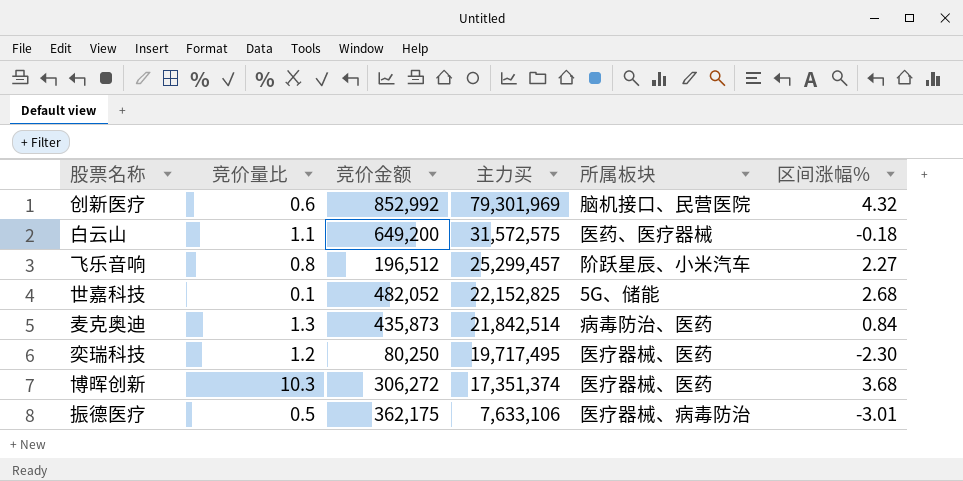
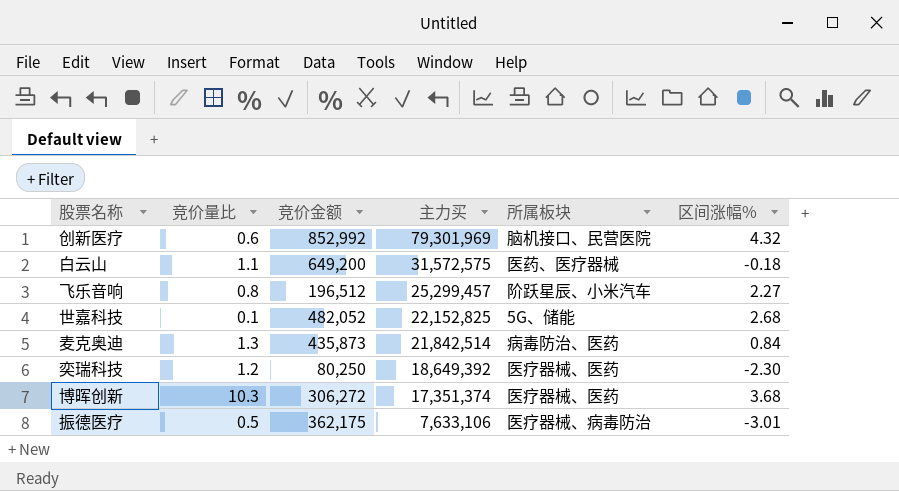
奕瑞科技 | 主力买: 19,717,495 -> 18,649,392

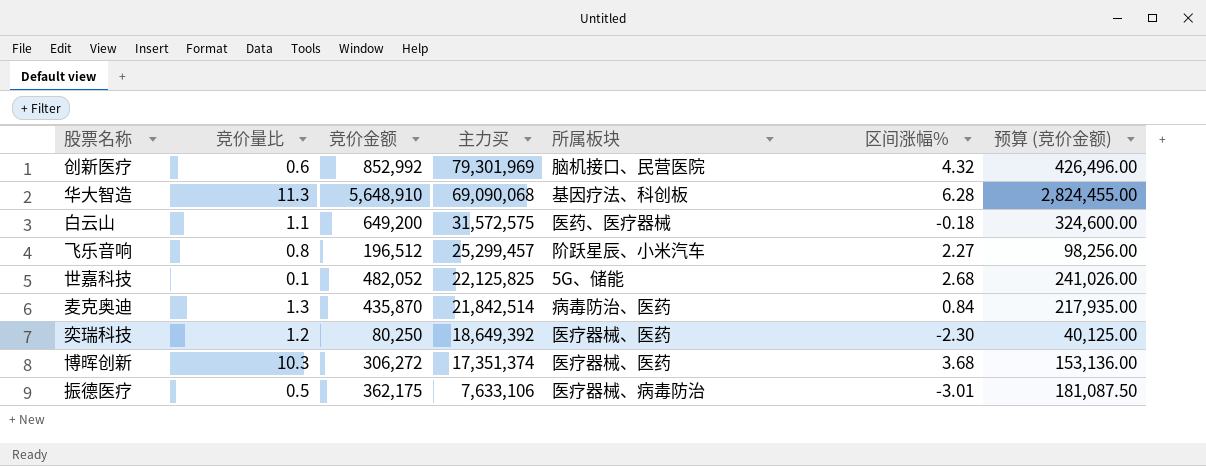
column 预算 (竞价金额) | formula: none -> [竞价金额] * 0.5
row 华大智造: none -> 11.3 | 5,648,910 | 69,090,068 | 基因疗法、科创板 | 6.28 | 2,824,455.00
世嘉科技 | 主力买: 22,152,825 -> 22,125,825
麦克奥迪 | 竞价金额: 435,873 -> 435,870

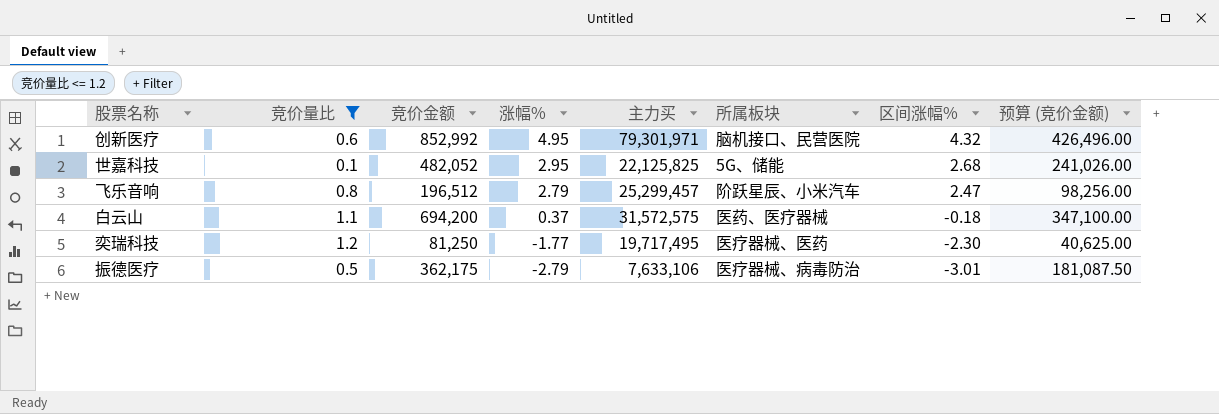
filter: none -> 竞价量比 <= 1.2
row order: 主力买 descending -> 涨幅% descending
column 涨幅% | position: none -> 4
创新医疗 | 主力买: 79,301,969 -> 79,301,971
飞乐音响 | 区间涨幅%: 2.27 -> 2.47
白云山 | 竞价金额: 649,200 -> 694,200
白云山 | 预算 (竞价金额): 324,600.00 -> 347,100.00
奕瑞科技 | 竞价金额: 80,250 -> 81,250
奕瑞科技 | 主力买: 18,649,392 -> 19,717,495
奕瑞科技 | 预算 (竞价金额): 40,125.00 -> 40,625.00

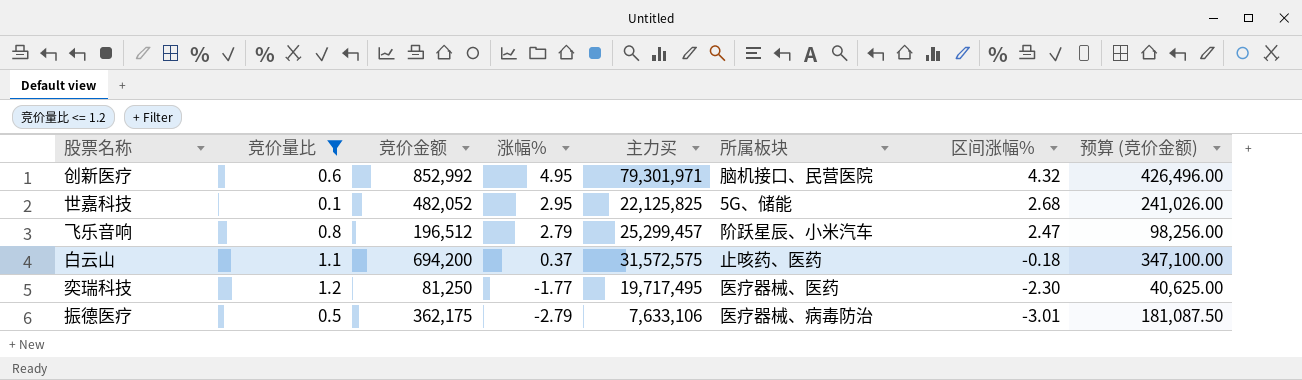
白云山 | 所属板块: 医药、医疗器械 -> 止咳药、医药

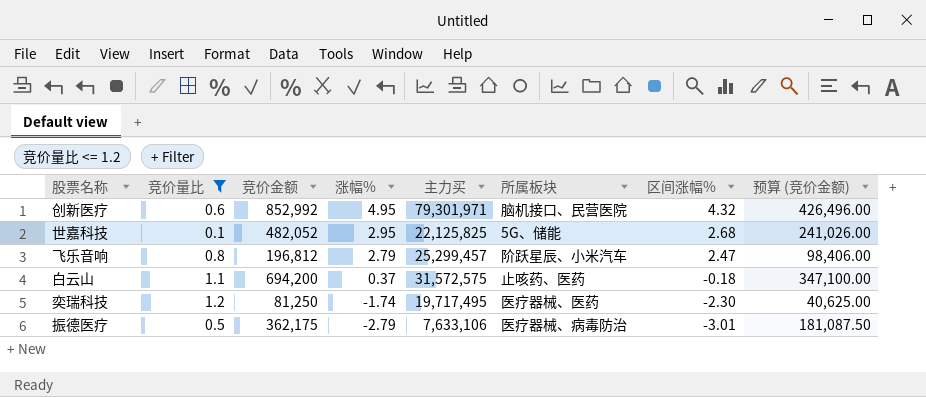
飞乐音响 | 竞价金额: 196,512 -> 196,812
飞乐音响 | 预算 (竞价金额): 98,256.00 -> 98,406.00
奕瑞科技 | 涨幅%: -1.77 -> -1.74

